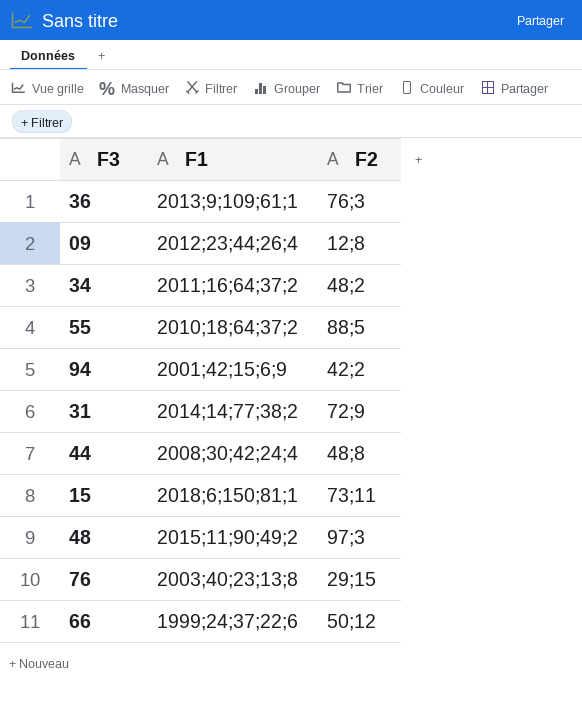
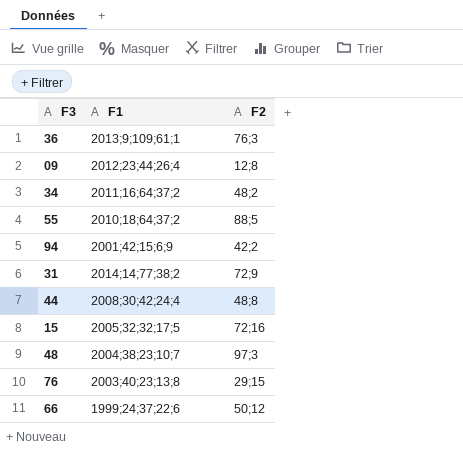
15 | F1: 2018;6;150;81;1 -> 2005;32;32;17;5
15 | F2: 73;11 -> 72;16
48 | F1: 2015;11;90;49;2 -> 2004;38;23;10;7

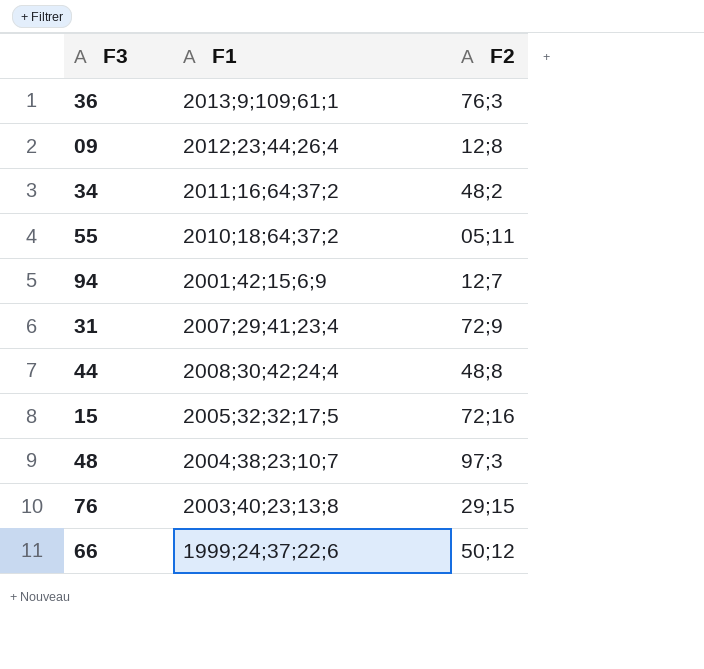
55 | F2: 88;5 -> 05;11
94 | F2: 42;2 -> 12;7
31 | F1: 2014;14;77;38;2 -> 2007;29;41;23;4

